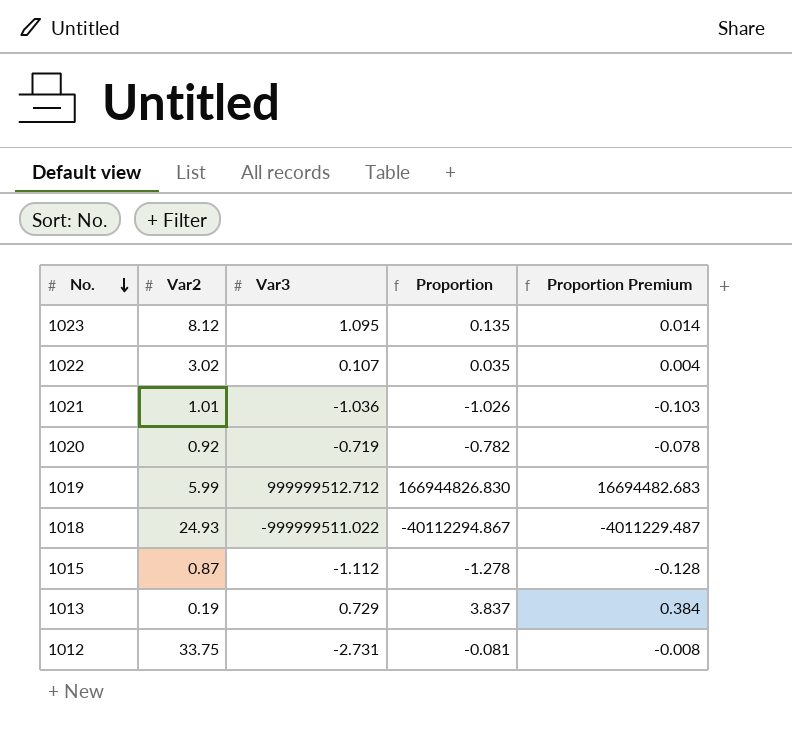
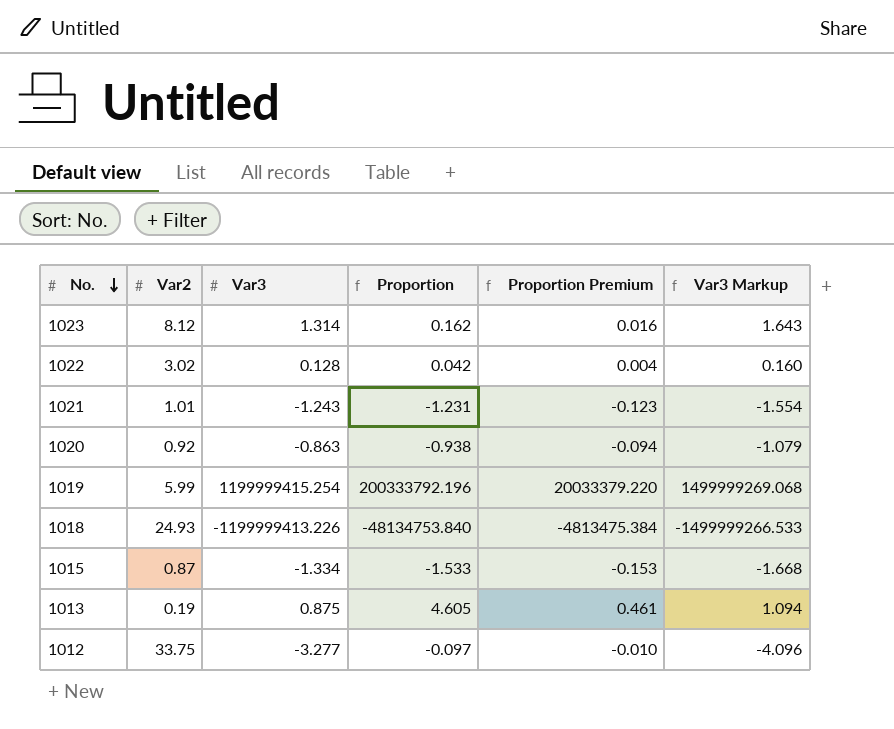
column Var3 Markup | formula: none -> [Var3] * 1.25
1023 | Var3: 1.095 -> 1.314
1023 | Proportion: 0.135 -> 0.162
1023 | Proportion Premium: 0.014 -> 0.016
1022 | Var3: 0.107 -> 0.128
1022 | Proportion: 0.035 -> 0.042
1021 | Var3: -1.036 -> -1.243
1021 | Proportion: -1.026 -> -1.231
1021 | Proportion Premium: -0.103 -> -0.123
1020 | Var3: -0.719 -> -0.863
1020 | Proportion: -0.782 -> -0.938
1020 | Proportion Premium: -0.078 -> -0.094
1019 | Var3: 999999512.712 -> 1199999415.254
1019 | Proportion: 166944826.830 -> 200333792.196
1019 | Proportion Premium: 16694482.683 -> 20033379.220
1018 | Var3: -999999511.022 -> -1199999413.226
1018 | Proportion: -40112294.867 -> -48134753.840
1018 | Proportion Premium: -4011229.487 -> -4813475.384
1015 | Var3: -1.112 -> -1.334
1015 | Proportion: -1.278 -> -1.533
1015 | Proportion Premium: -0.128 -> -0.153
1013 | Var3: 0.729 -> 0.875
1013 | Proportion: 3.837 -> 4.605
1013 | Proportion Premium: 0.384 -> 0.461
1012 | Var3: -2.731 -> -3.277
1012 | Proportion: -0.081 -> -0.097
1012 | Proportion Premium: -0.008 -> -0.010

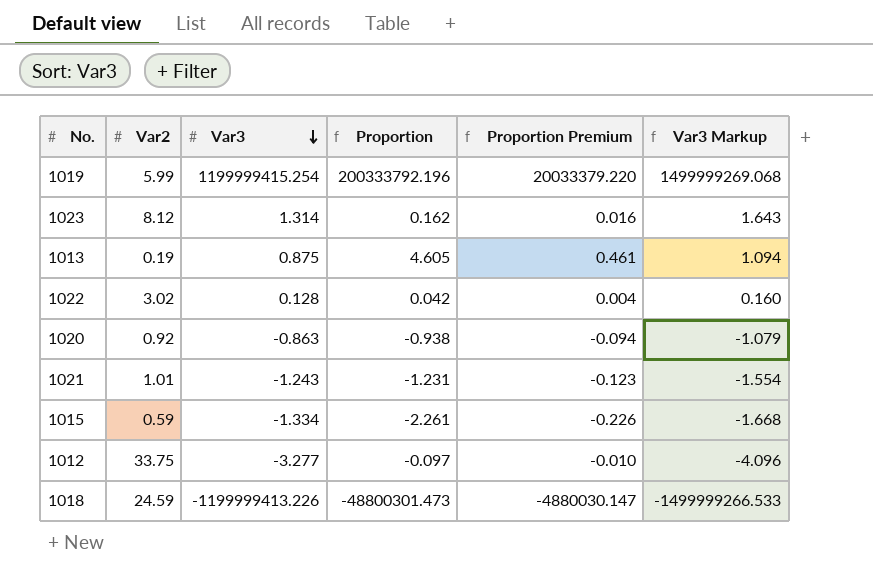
row order: No. descending -> Var3 descending
1015 | Var2: 0.87 -> 0.59
1015 | Proportion: -1.533 -> -2.261
1015 | Proportion Premium: -0.153 -> -0.226
1018 | Var2: 24.93 -> 24.59
1018 | Proportion: -48134753.840 -> -48800301.473
1018 | Proportion Premium: -4813475.384 -> -4880030.147

